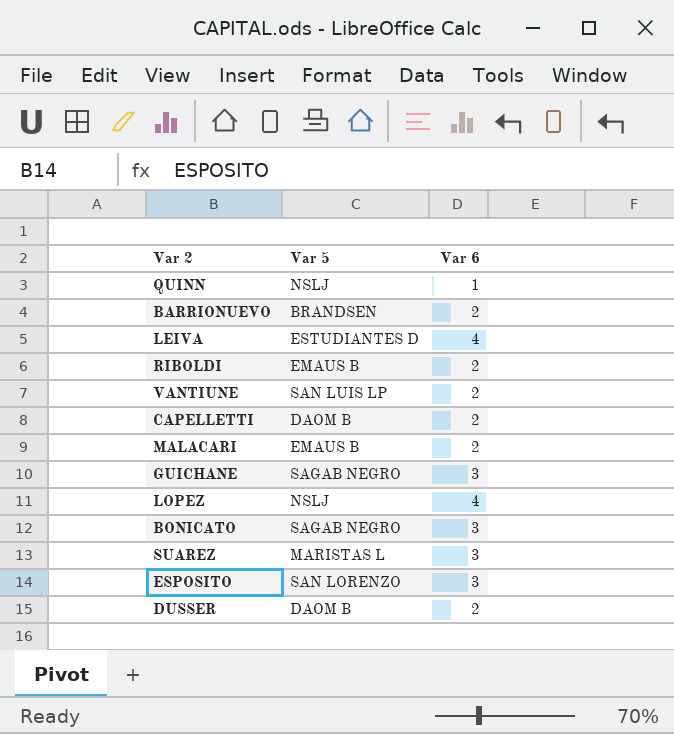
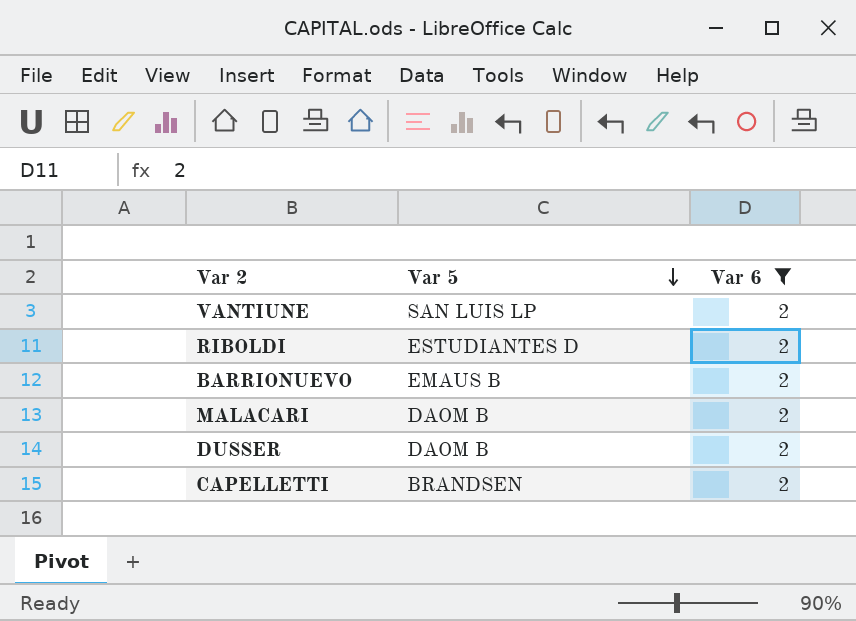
filter: none -> Var 6 = 2
row order: none -> Var 5 descending
RIBOLDI | Var 5: EMAUS B -> ESTUDIANTES D
BARRIONUEVO | Var 5: BRANDSEN -> EMAUS B
MALACARI | Var 5: EMAUS B -> DAOM B
CAPELLETTI | Var 5: DAOM B -> BRANDSEN

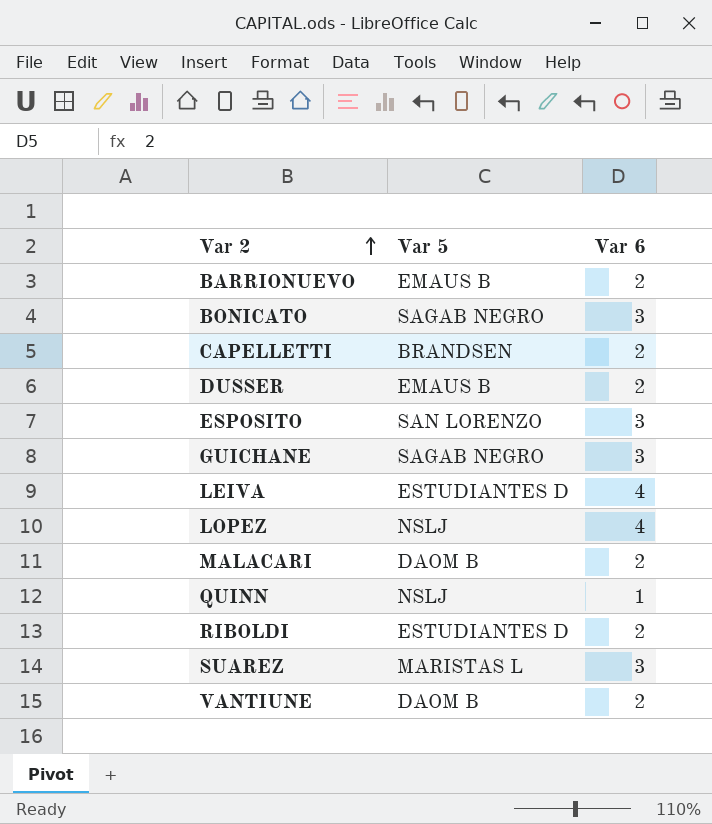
filter: Var 6 = 2 -> none
row order: Var 5 descending -> Var 2 ascending
DUSSER | Var 5: DAOM B -> EMAUS B
VANTIUNE | Var 5: SAN LUIS LP -> DAOM B

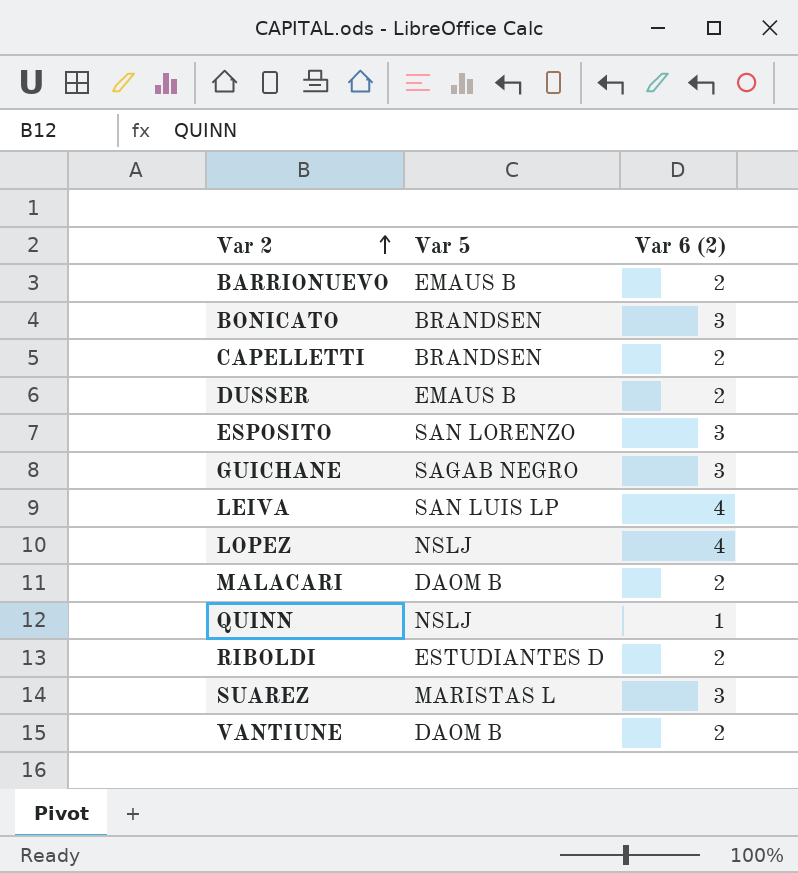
column name: Var 6 -> Var 6 (2)
BONICATO | Var 5: SAGAB NEGRO -> BRANDSEN
LEIVA | Var 5: ESTUDIANTES D -> SAN LUIS LP

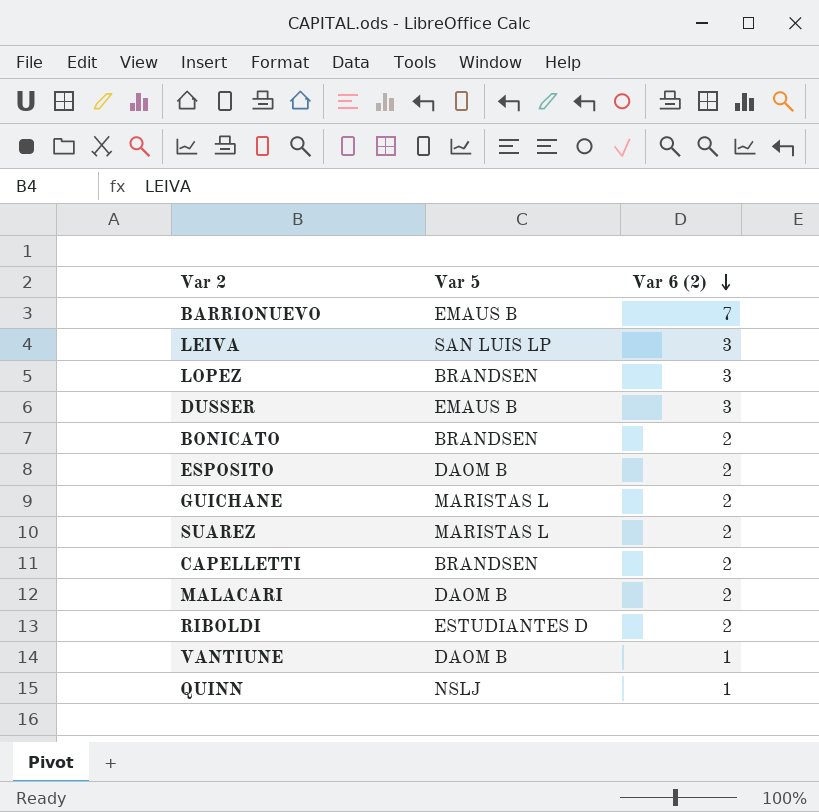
row order: Var 2 ascending -> Var 6 (2) descending
BARRIONUEVO | Var 6 (2): 2 -> 7
LEIVA | Var 6 (2): 4 -> 3
LOPEZ | Var 5: NSLJ -> BRANDSEN
LOPEZ | Var 6 (2): 4 -> 3
DUSSER | Var 6 (2): 2 -> 3
BONICATO | Var 6 (2): 3 -> 2
ESPOSITO | Var 5: SAN LORENZO -> DAOM B
ESPOSITO | Var 6 (2): 3 -> 2
GUICHANE | Var 5: SAGAB NEGRO -> MARISTAS L
GUICHANE | Var 6 (2): 3 -> 2
SUAREZ | Var 6 (2): 3 -> 2
VANTIUNE | Var 6 (2): 2 -> 1

